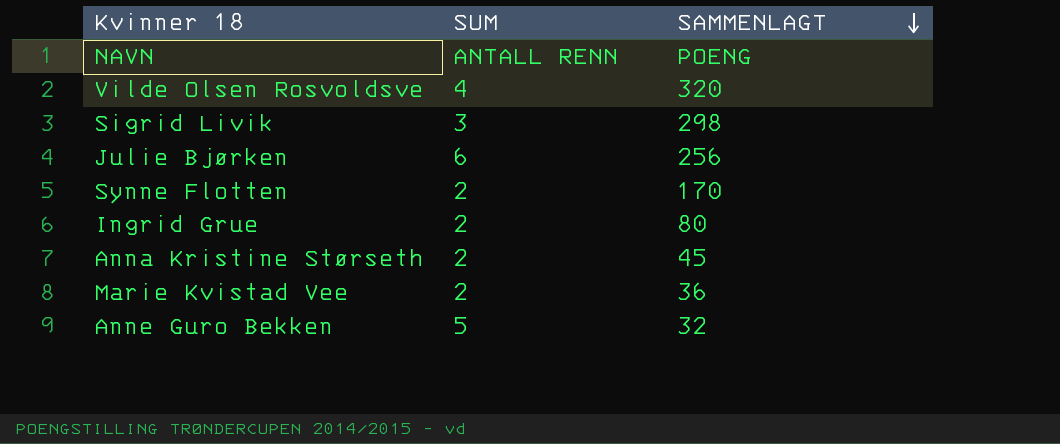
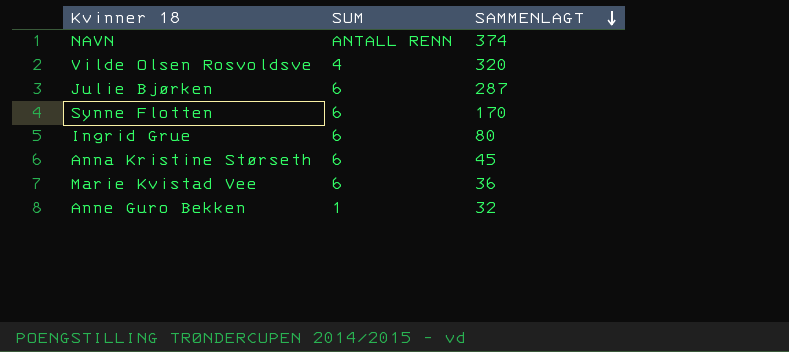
row Sigrid Livik: 3 | 298 -> none
NAVN | SAMMENLAGT: POENG -> 374
Julie Bjørken | SAMMENLAGT: 256 -> 287
Synne Flotten | SUM: 2 -> 6
Ingrid Grue | SUM: 2 -> 6
Anna Kristine Størseth | SUM: 2 -> 6
Marie Kvistad Vee | SUM: 2 -> 6
Anne Guro Bekken | SUM: 5 -> 1

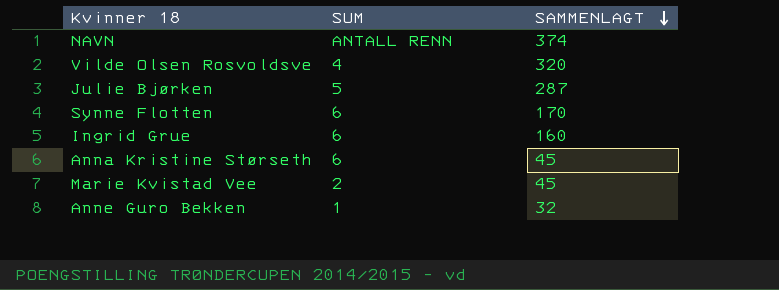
Julie Bjørken | SUM: 6 -> 5
Ingrid Grue | SAMMENLAGT: 80 -> 160
Marie Kvistad Vee | SUM: 6 -> 2
Marie Kvistad Vee | SAMMENLAGT: 36 -> 45

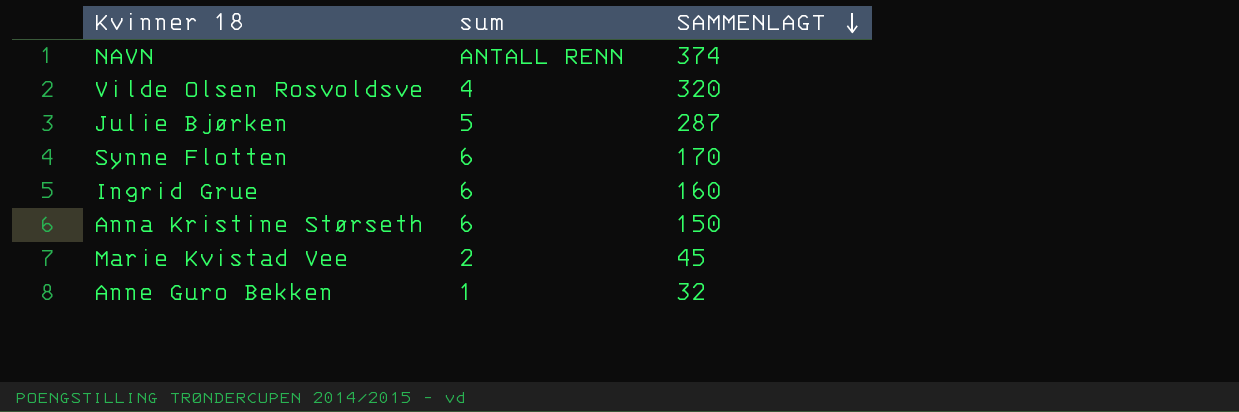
column name: SUM -> sum
Anna Kristine Størseth | SAMMENLAGT: 45 -> 150

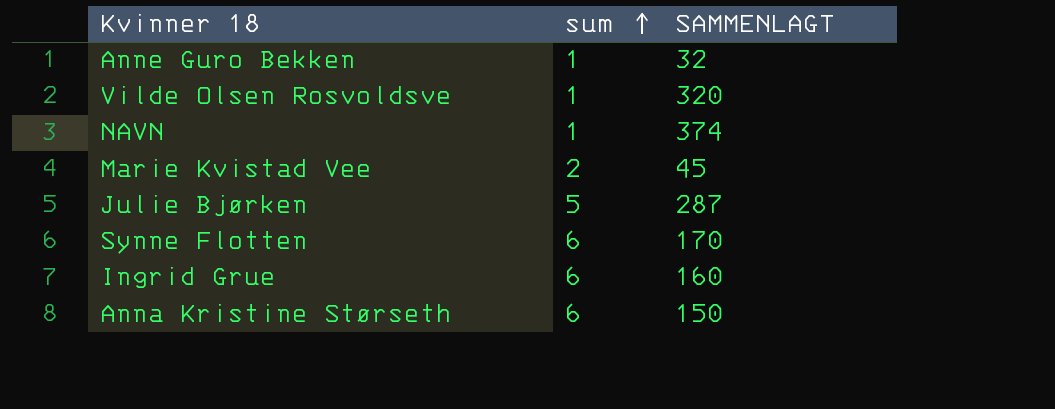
row order: SAMMENLAGT descending -> sum ascending
Vilde Olsen Rosvoldsve | sum: 4 -> 1
NAVN | sum: ANTALL RENN -> 1

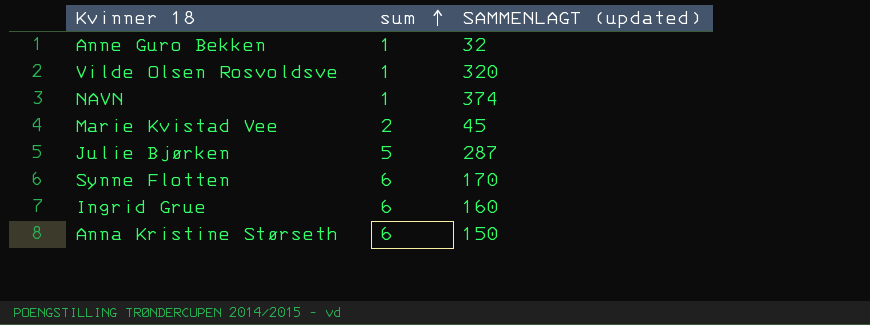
column name: SAMMENLAGT -> SAMMENLAGT (updated)

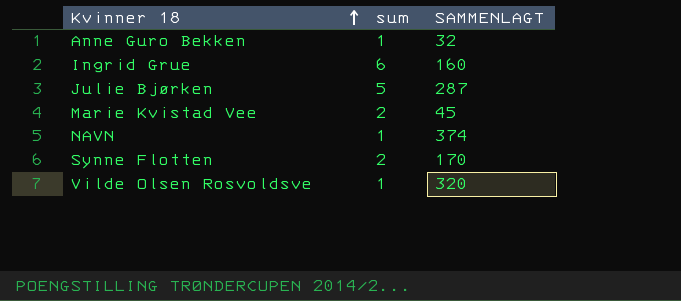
row order: sum ascending -> Kvinner 18 ascending
column name: SAMMENLAGT (updated) -> SAMMENLAGT
row Anna Kristine Størseth: 6 | 150 -> none
Synne Flotten | sum: 6 -> 2

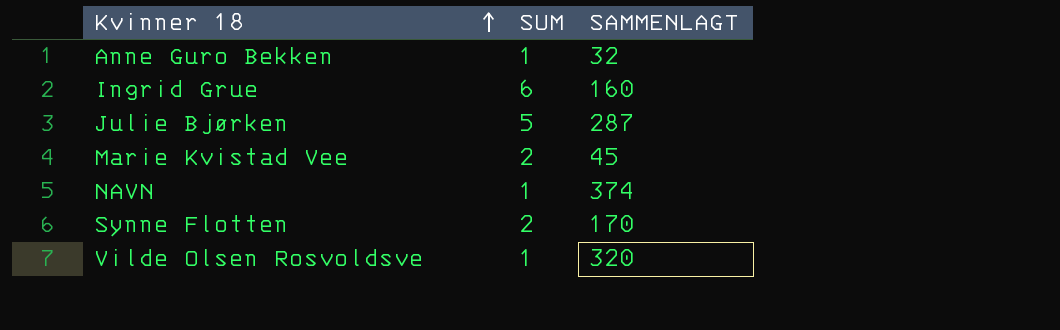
column name: sum -> SUM

